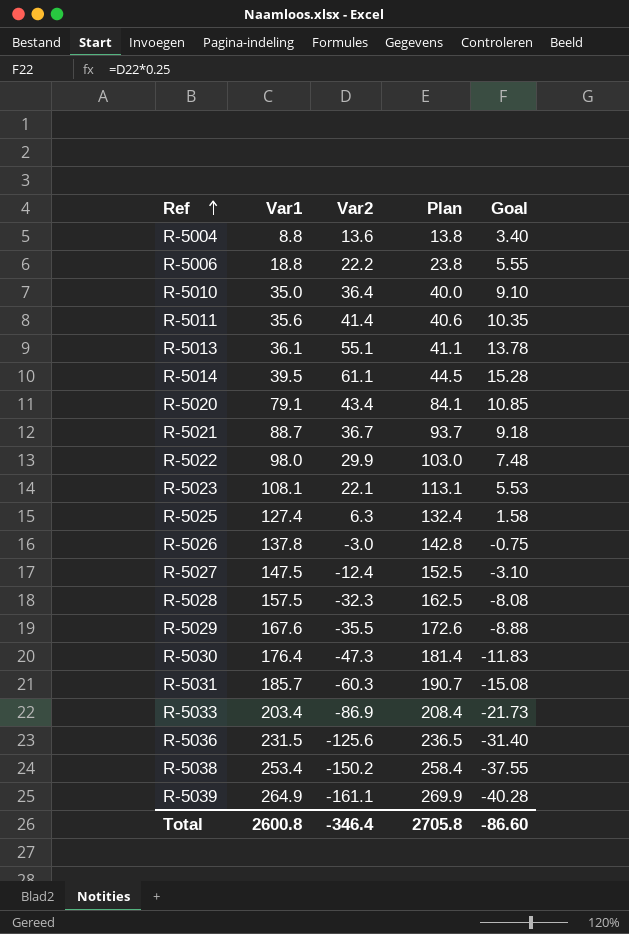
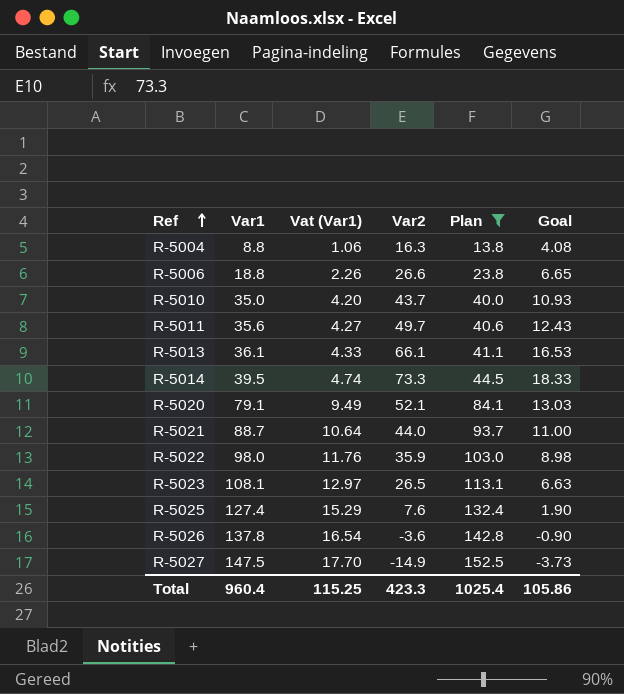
filter: none -> Plan <= 152.5
column Vat (Var1) | formula: none -> [Var1] * 0.12
R-5004 | Var2: 13.6 -> 16.3
R-5004 | Goal: 3.40 -> 4.08
R-5006 | Var2: 22.2 -> 26.6
R-5006 | Goal: 5.55 -> 6.65
R-5010 | Var2: 36.4 -> 43.7
R-5010 | Goal: 9.10 -> 10.93
R-5011 | Var2: 41.4 -> 49.7
R-5011 | Goal: 10.35 -> 12.43
R-5013 | Var2: 55.1 -> 66.1
R-5013 | Goal: 13.78 -> 16.53
R-5014 | Var2: 61.1 -> 73.3
R-5014 | Goal: 15.28 -> 18.33
R-5020 | Var2: 43.4 -> 52.1
R-5020 | Goal: 10.85 -> 13.03
R-5021 | Var2: 36.7 -> 44.0
R-5021 | Goal: 9.18 -> 11.00
R-5022 | Var2: 29.9 -> 35.9
R-5022 | Goal: 7.48 -> 8.98
R-5023 | Var2: 22.1 -> 26.5
R-5023 | Goal: 5.53 -> 6.63
R-5025 | Var2: 6.3 -> 7.6
R-5025 | Goal: 1.58 -> 1.90
R-5026 | Var2: -3.0 -> -3.6
R-5026 | Goal: -0.75 -> -0.90
R-5027 | Var2: -12.4 -> -14.9
R-5027 | Goal: -3.10 -> -3.73
Total | Var1: 2600.8 -> 960.4
Total | Var2: -346.4 -> 423.3
Total | Plan: 2705.8 -> 1025.4
Total | Goal: -86.60 -> 105.86

